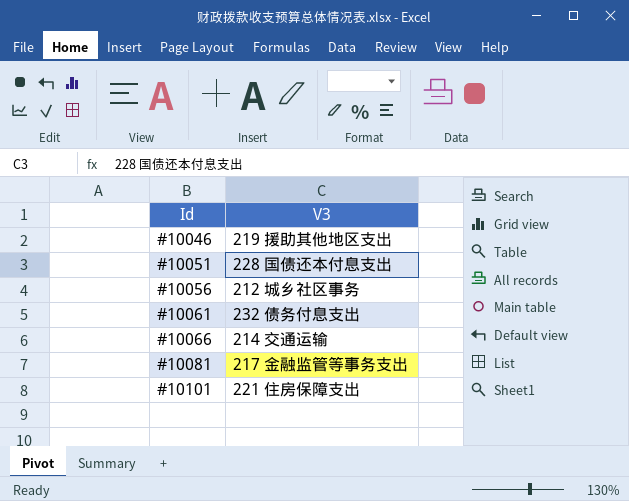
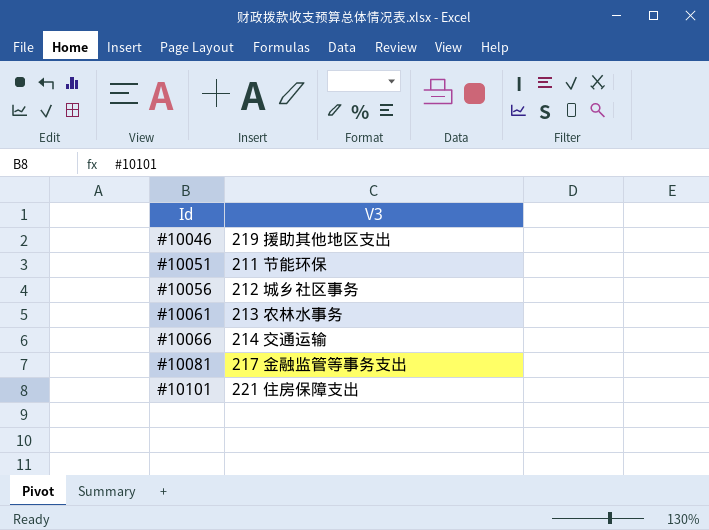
#10051 | V3: 228 国债还本付息支出 -> 211 节能环保
#10061 | V3: 232 债务付息支出 -> 213 农林水事务

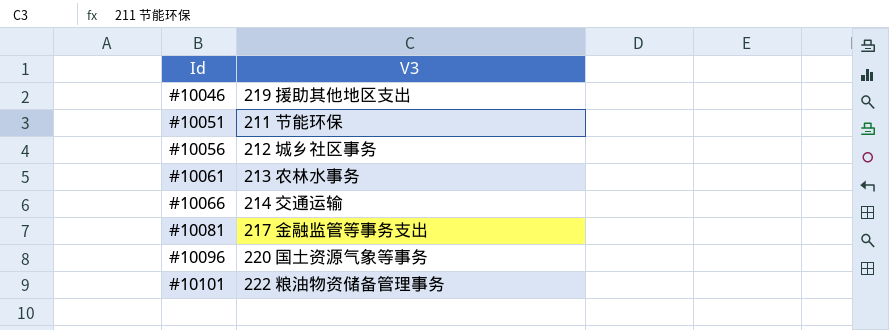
row #10096: none -> 220 国土资源气象等事务
#10101 | V3: 221 住房保障支出 -> 222 粮油物资储备管理事务

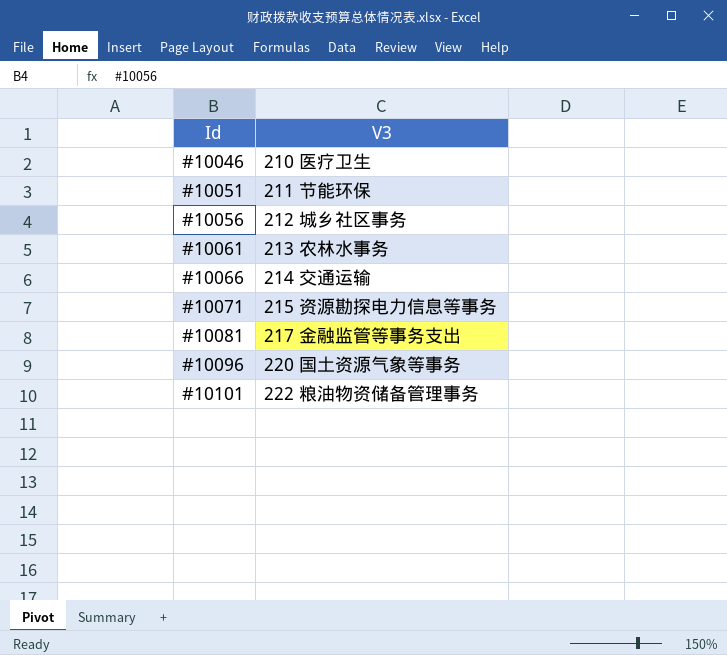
#10046 | V3: 219 援助其他地区支出 -> 210 医疗卫生
row #10071: none -> 215 资源勘探电力信息等事务

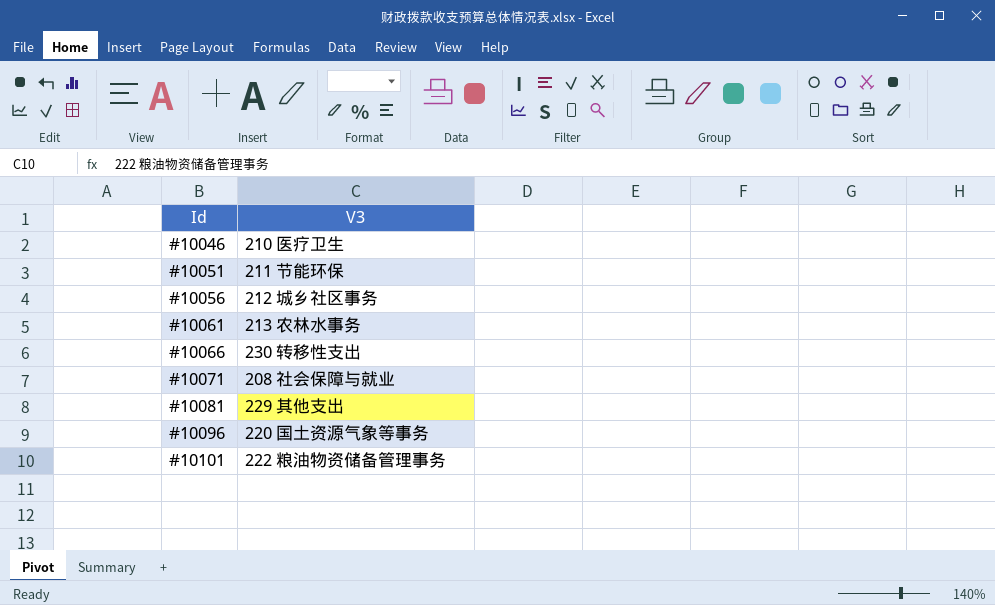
#10066 | V3: 214 交通运输 -> 230 转移性支出
#10071 | V3: 215 资源勘探电力信息等事务 -> 208 社会保障与就业
#10081 | V3: 217 金融监管等事务支出 -> 229 其他支出

